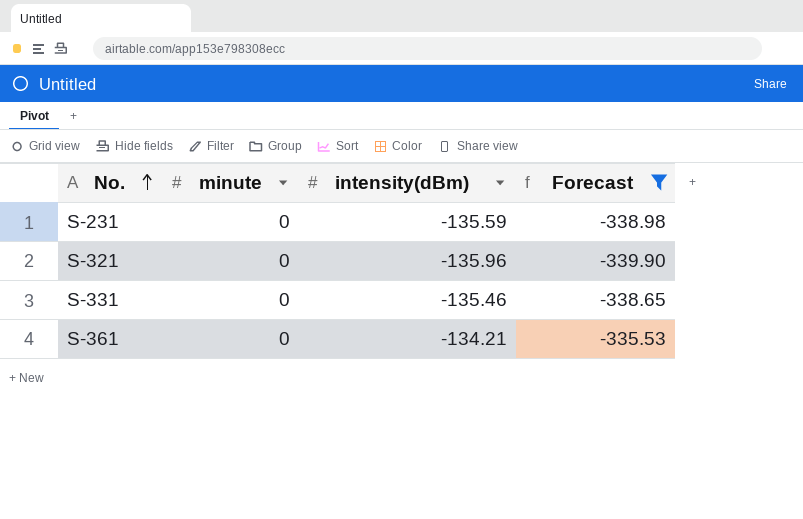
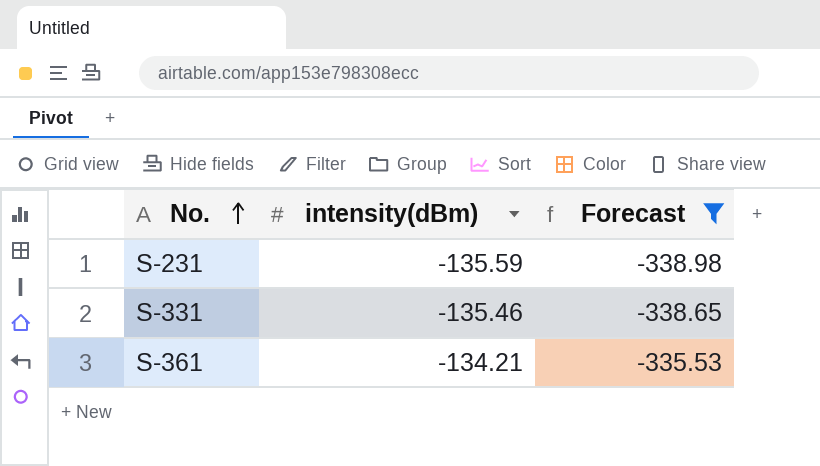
column minute | position: 2 -> none
row S-321: 0 | -135.96 | -339.90 -> none

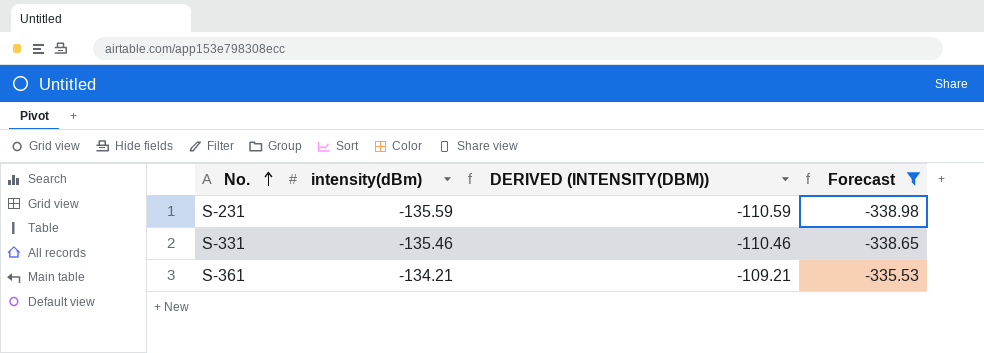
column DERIVED (INTENSITY(DBM)) | formula: none -> [intensity(dBm)] + 25

